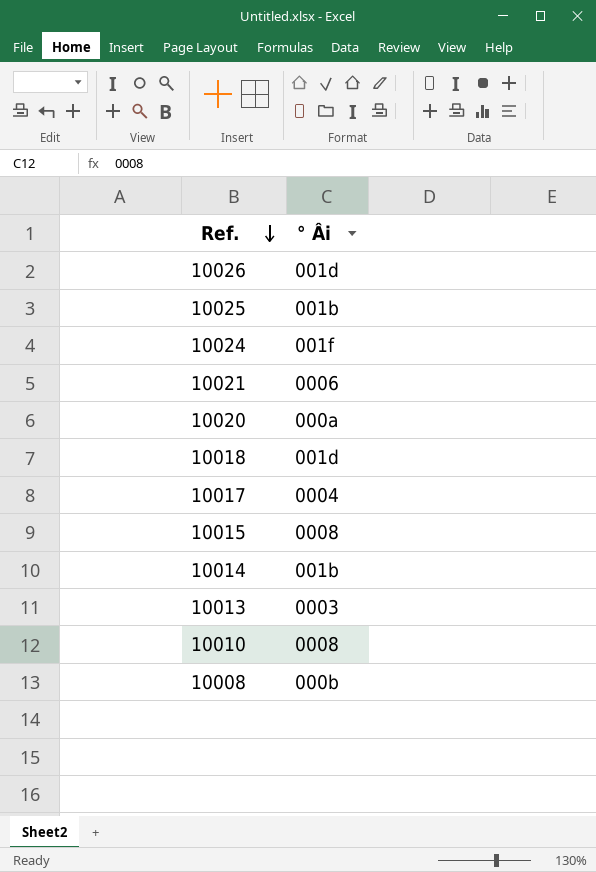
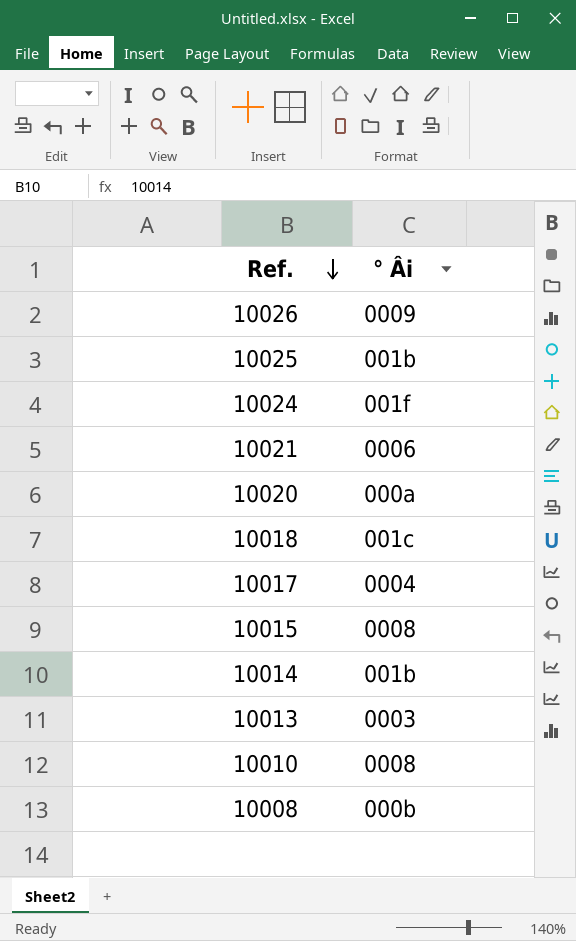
10026 | ° Âi: 001d -> 0009
10018 | ° Âi: 001d -> 001c

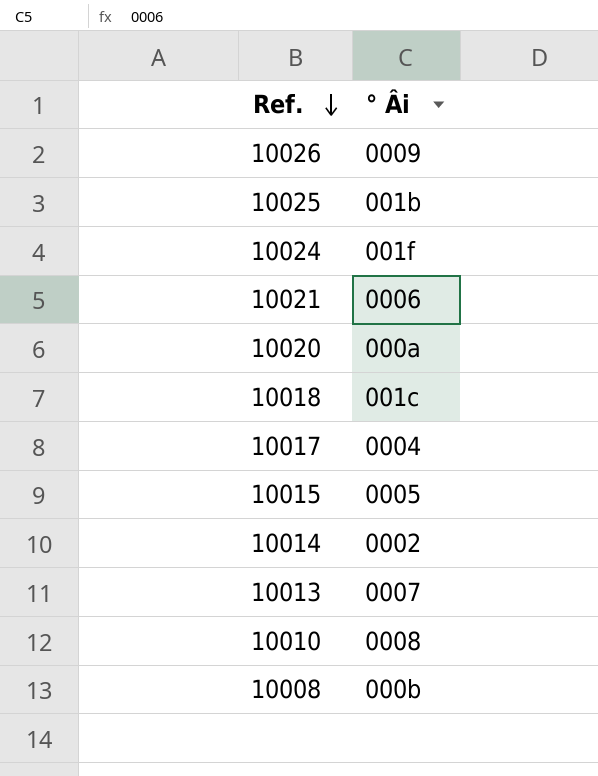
10015 | ° Âi: 0008 -> 0005
10014 | ° Âi: 001b -> 0002
10013 | ° Âi: 0003 -> 0007

